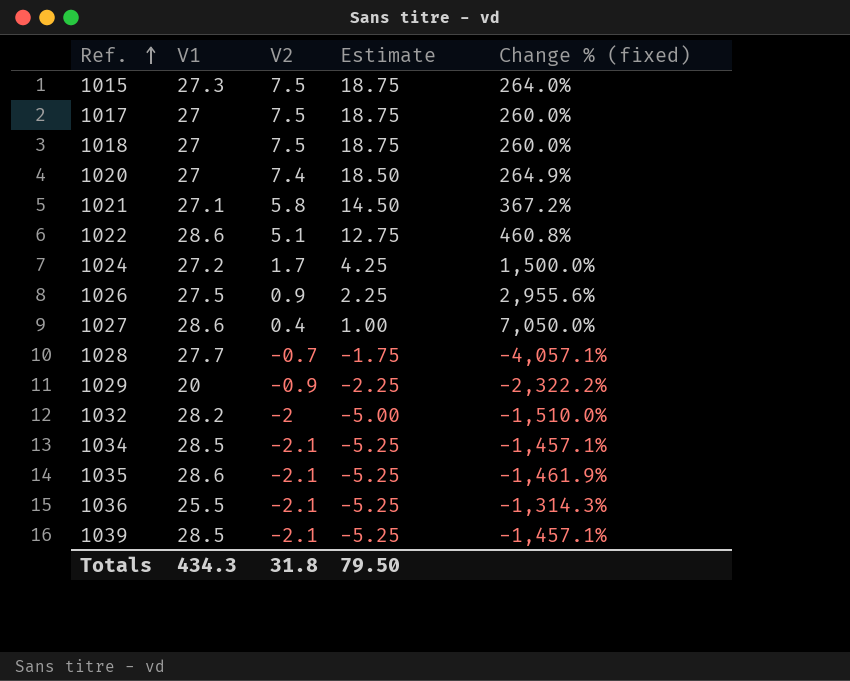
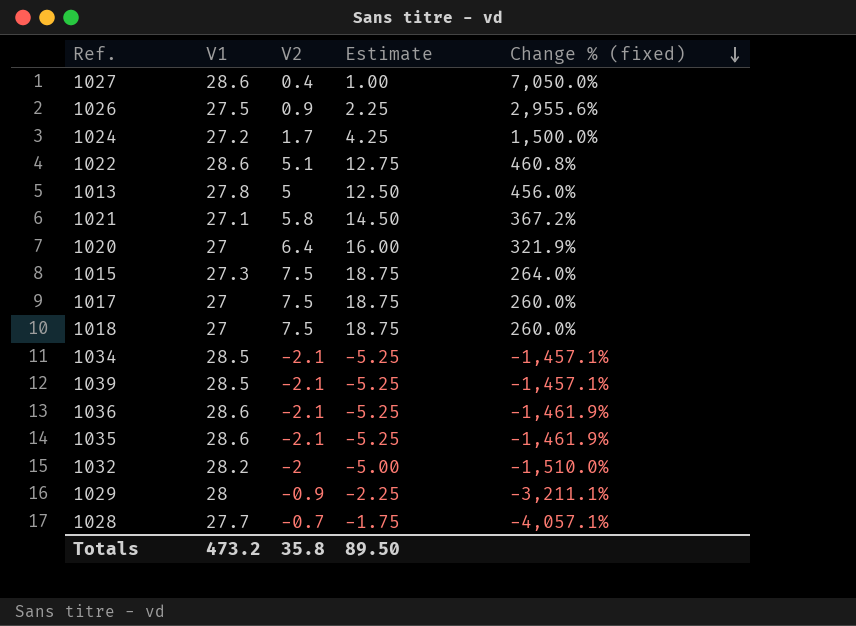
row order: Ref. ascending -> Change % (fixed) descending
row 1013: none -> 27.8 | 5 | 12.50 | 456.0%
1020 | V2: 7.4 -> 6.4
1020 | Estimate: 18.50 -> 16.00
1020 | Change % (fixed): 264.9% -> 321.9%
1036 | V1: 25.5 -> 28.6
1036 | Change % (fixed): -1,314.3% -> -1,461.9%
1029 | V1: 20 -> 28
1029 | Change % (fixed): -2,322.2% -> -3,211.1%
Totals | V1: 434.3 -> 473.2
Totals | V2: 31.8 -> 35.8
Totals | Estimate: 79.50 -> 89.50

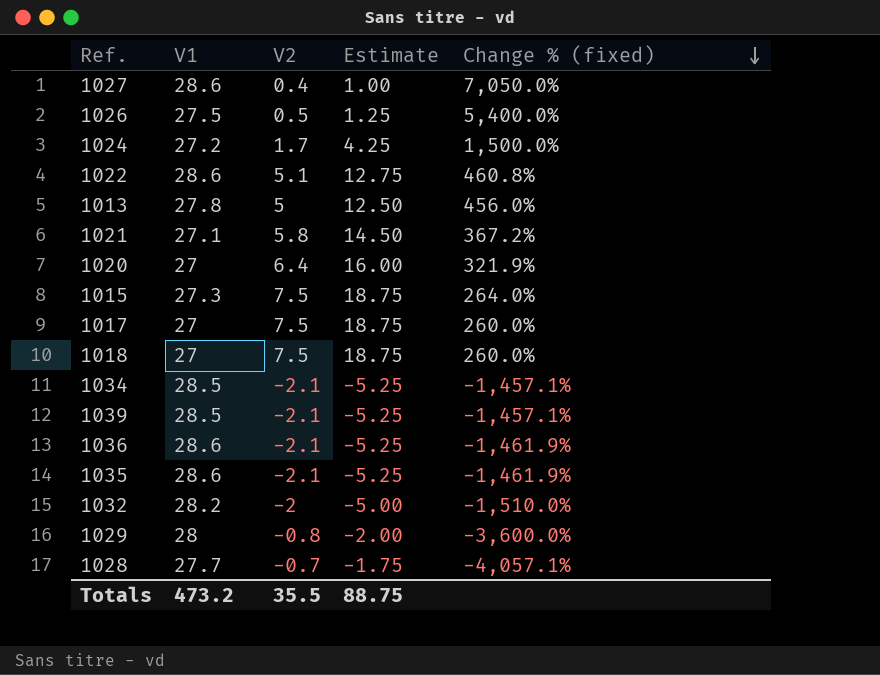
1026 | V2: 0.9 -> 0.5
1026 | Estimate: 2.25 -> 1.25
1026 | Change % (fixed): 2,955.6% -> 5,400.0%
1029 | V2: -0.9 -> -0.8
1029 | Estimate: -2.25 -> -2.00
1029 | Change % (fixed): -3,211.1% -> -3,600.0%
Totals | V2: 35.8 -> 35.5
Totals | Estimate: 89.50 -> 88.75

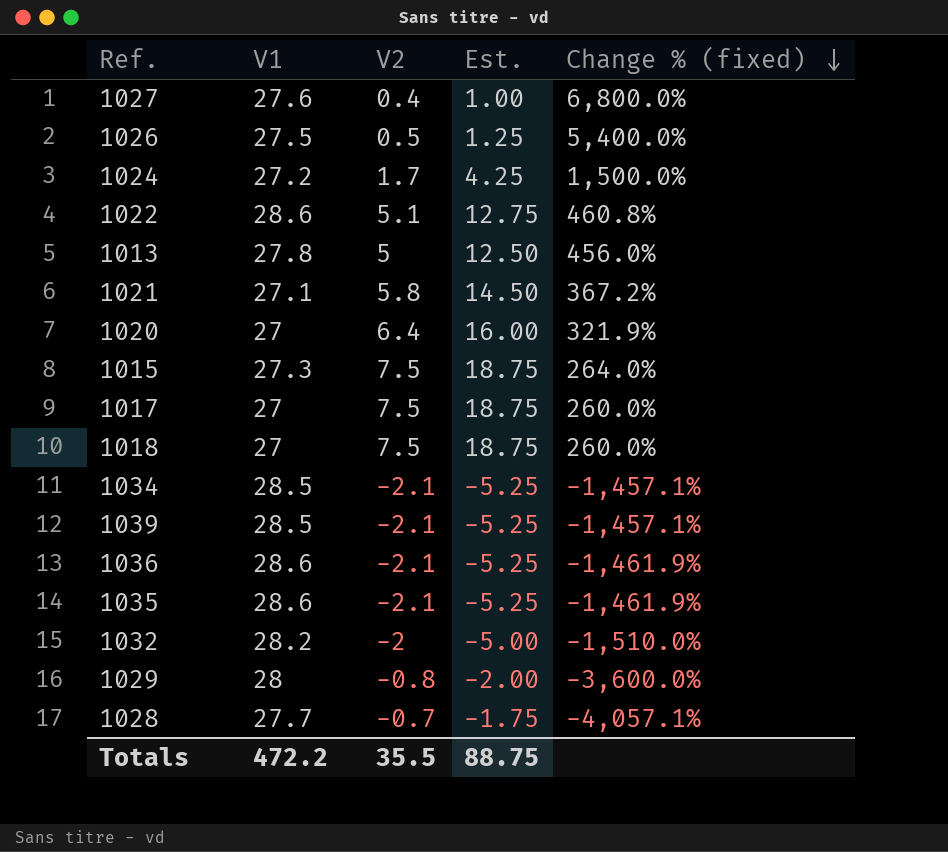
column name: Estimate -> Est.
1027 | V1: 28.6 -> 27.6
1027 | Change % (fixed): 7,050.0% -> 6,800.0%
Totals | V1: 473.2 -> 472.2

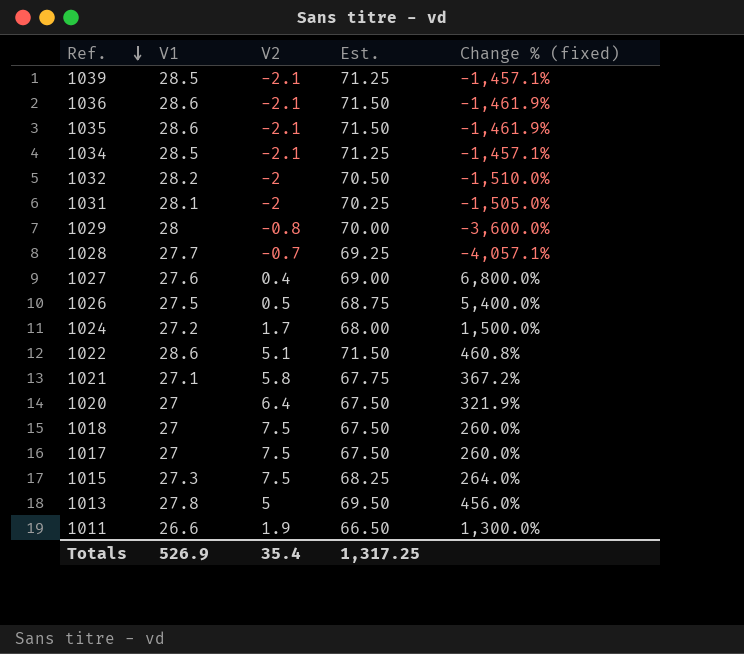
row order: Change % (fixed) descending -> Ref. descending
column Est. | formula: [V2] * 2.5 -> [V1] * 2.5
row 1031: none -> 28.1 | -2 | 70.25 | -1,505.0%
row 1011: none -> 26.6 | 1.9 | 66.50 | 1,300.0%
Totals | V1: 472.2 -> 526.9
Totals | V2: 35.5 -> 35.4
Totals | Est.: 88.75 -> 1,317.25

